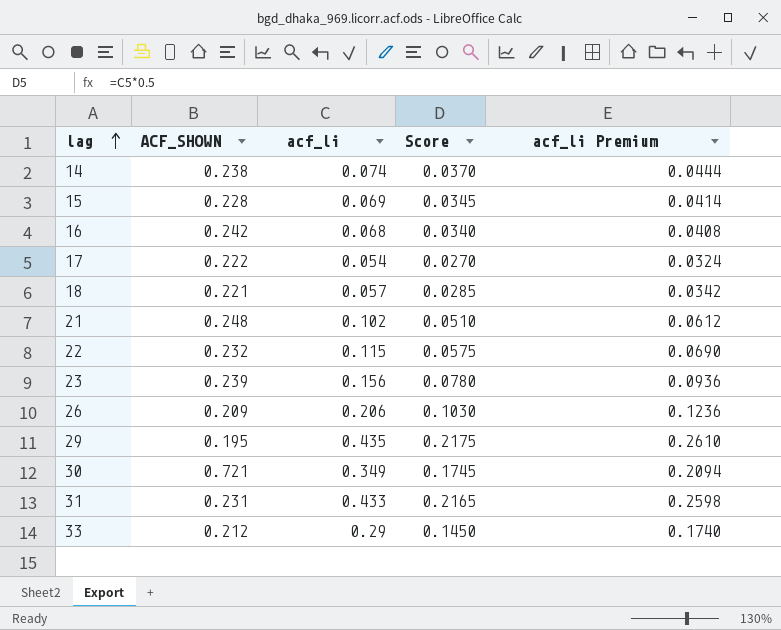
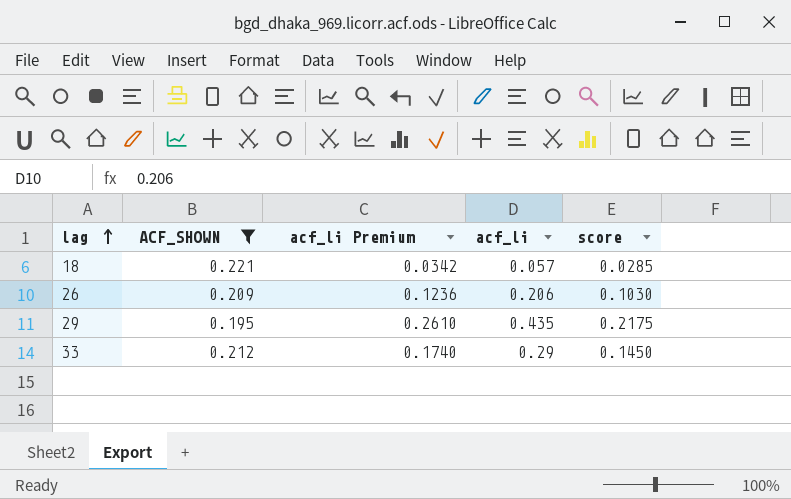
filter: none -> ACF_SHOWN <= 0.221
column acf_li Premium | position: 5 -> 3
column name: Score -> score

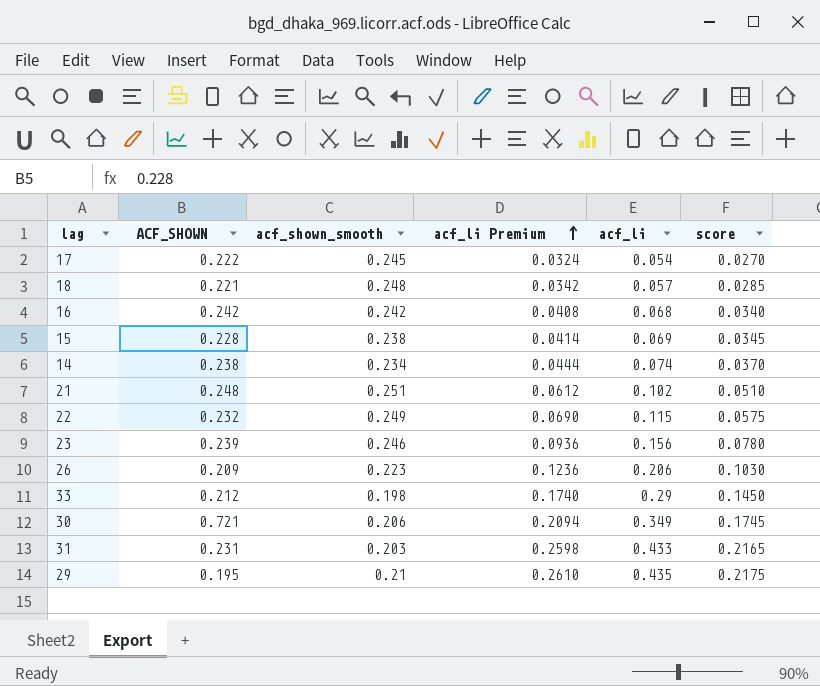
filter: ACF_SHOWN <= 0.221 -> none
row order: lag ascending -> acf_li Premium ascending
column acf_shown_smooth | position: none -> 3

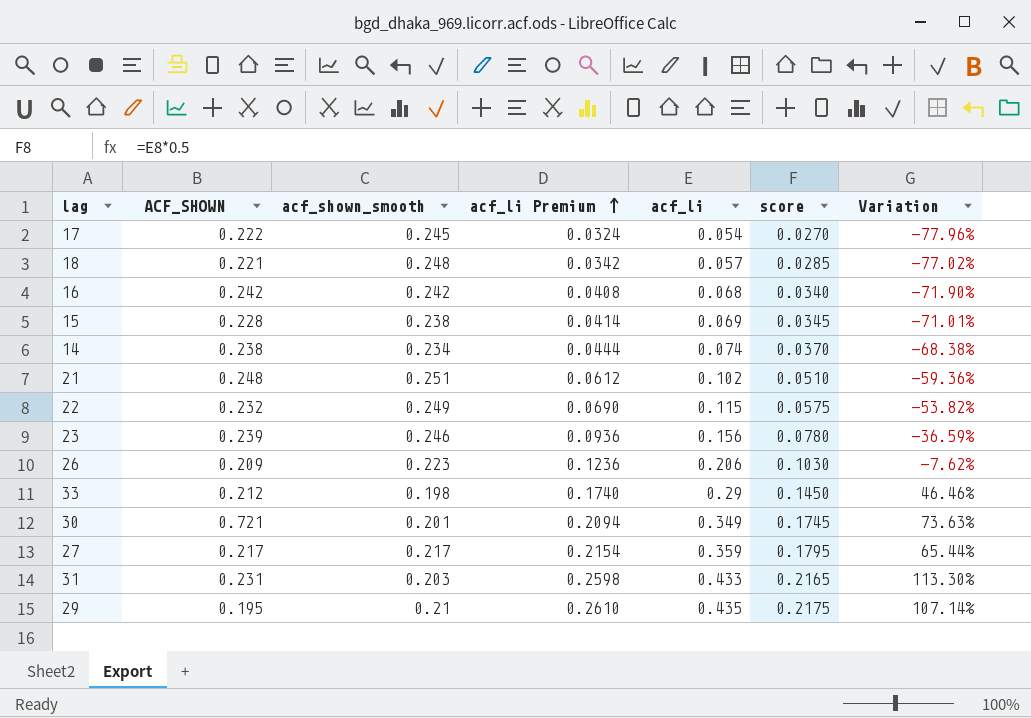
column Variation | formula: none -> ([acf_li] - [acf_shown_smooth]) / [acf_shown_smooth]
30 | acf_shown_smooth: 0.206 -> 0.201
row 27: none -> 0.217 | 0.217 | 0.2154 | 0.359 | 0.1795 | 65.44%

